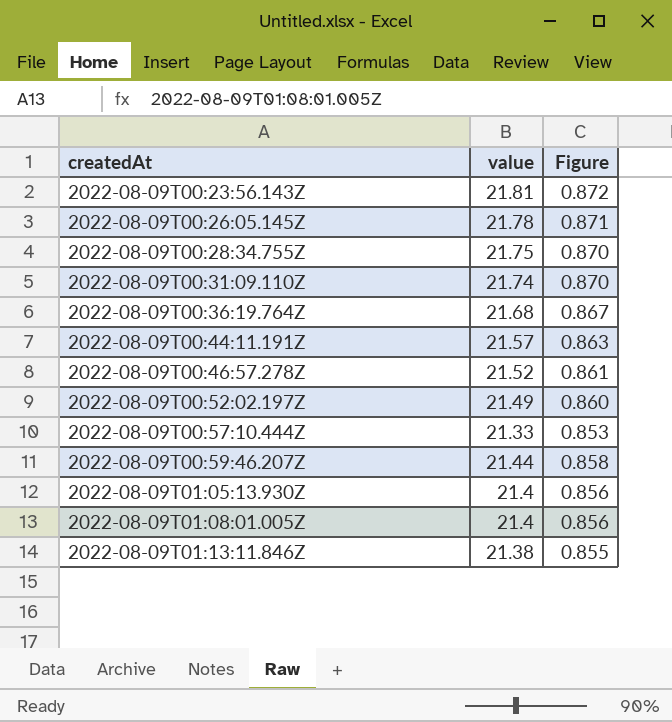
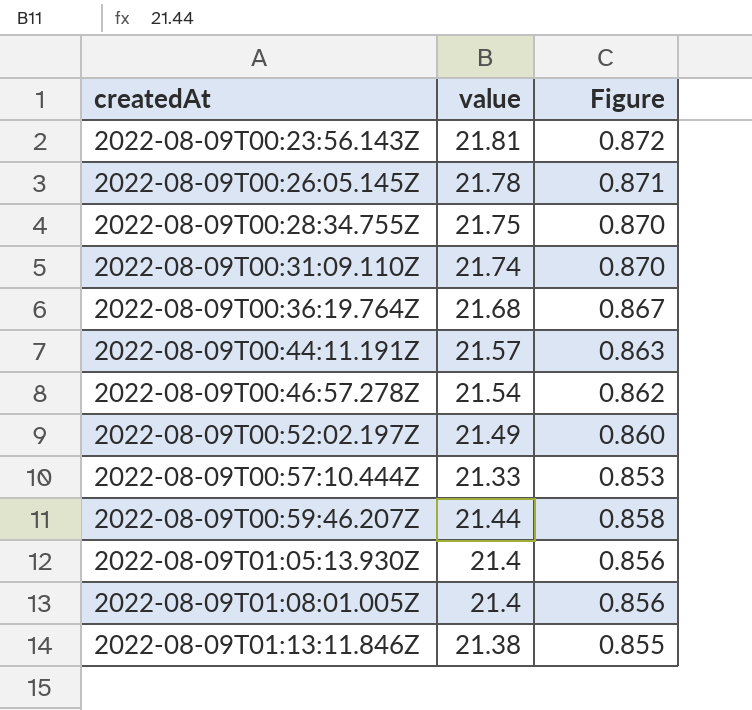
2022-08-09T00:46:57.278Z | value: 21.52 -> 21.54
2022-08-09T00:46:57.278Z | Figure: 0.861 -> 0.862

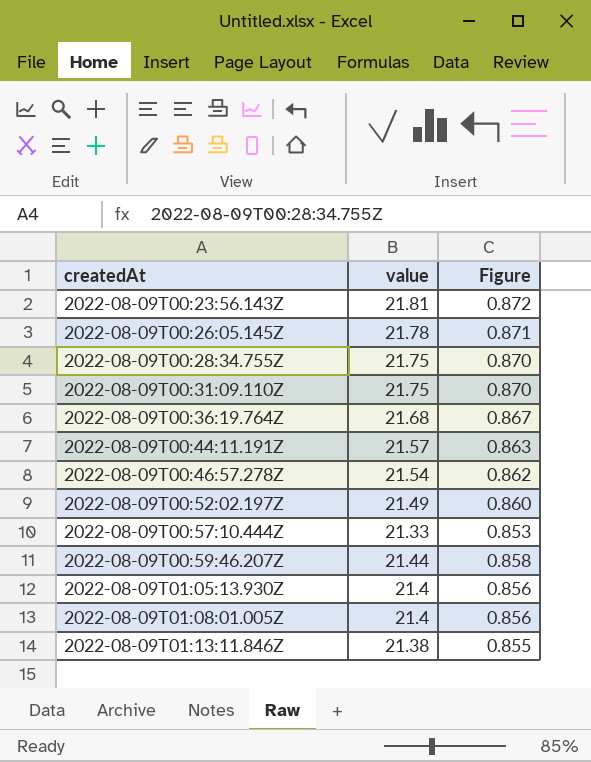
2022-08-09T00:31:09.110Z | value: 21.74 -> 21.75

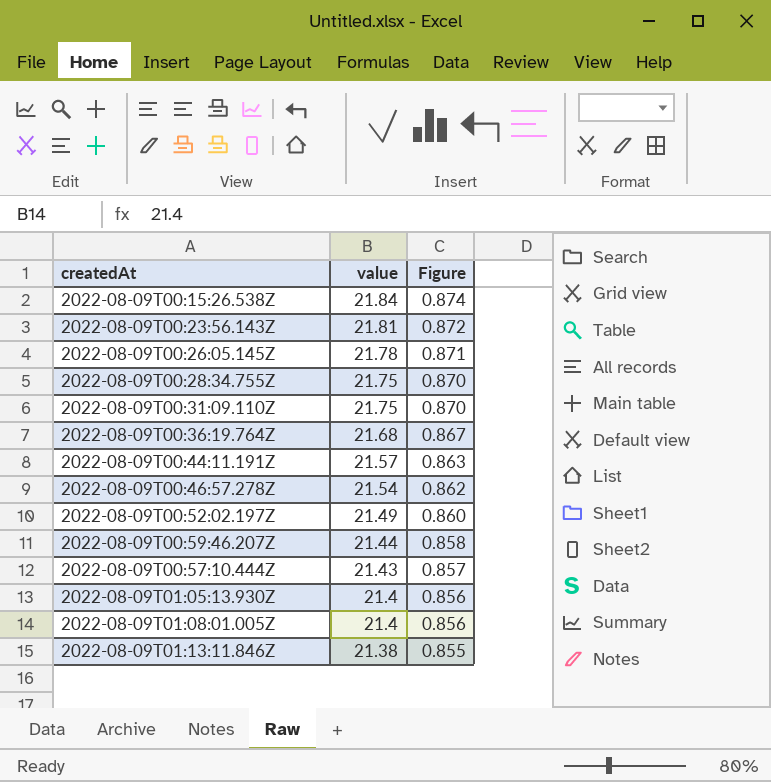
row order: createdAt ascending -> value descending
row 2022-08-09T00:15:26.538Z: none -> 21.84 | 0.874
2022-08-09T00:57:10.444Z | value: 21.33 -> 21.43
2022-08-09T00:57:10.444Z | Figure: 0.853 -> 0.857

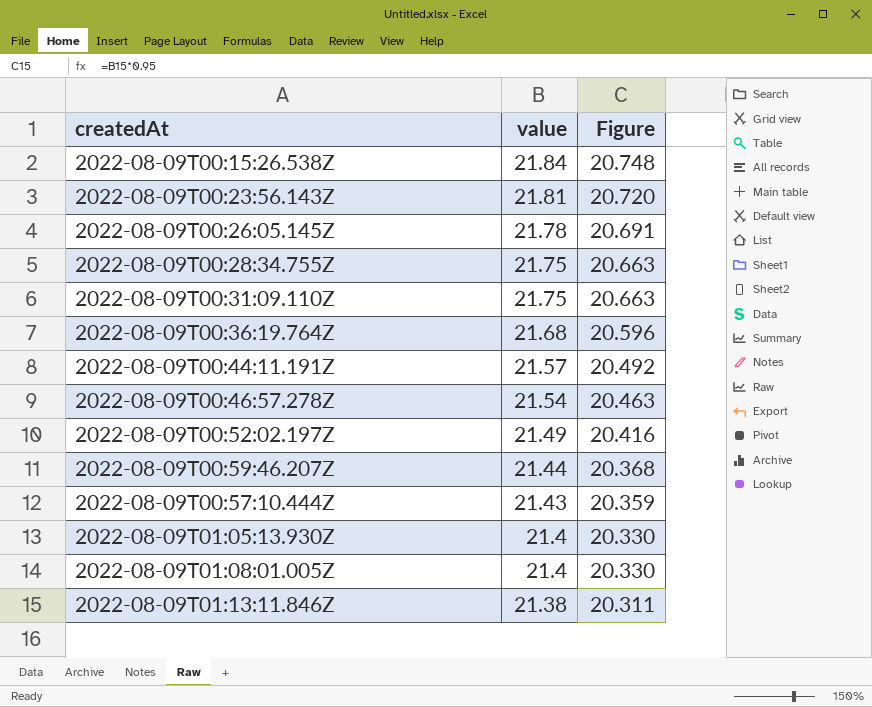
column Figure | formula: [value] * 0.04 -> [value] * 0.95

